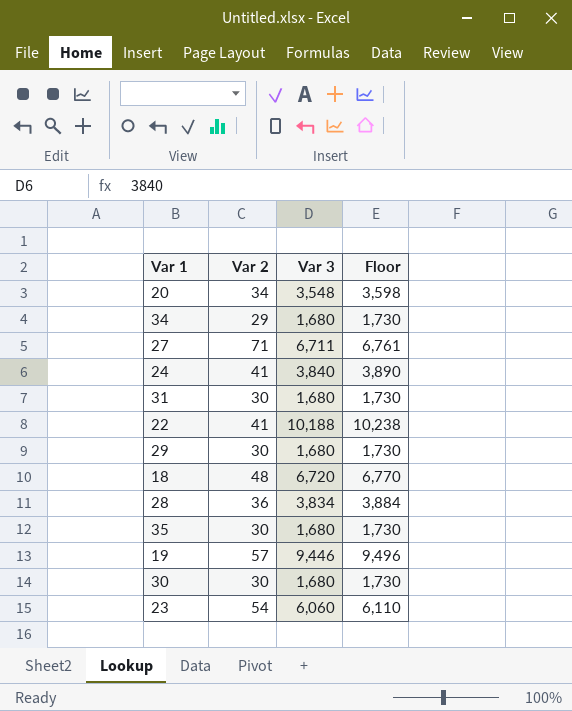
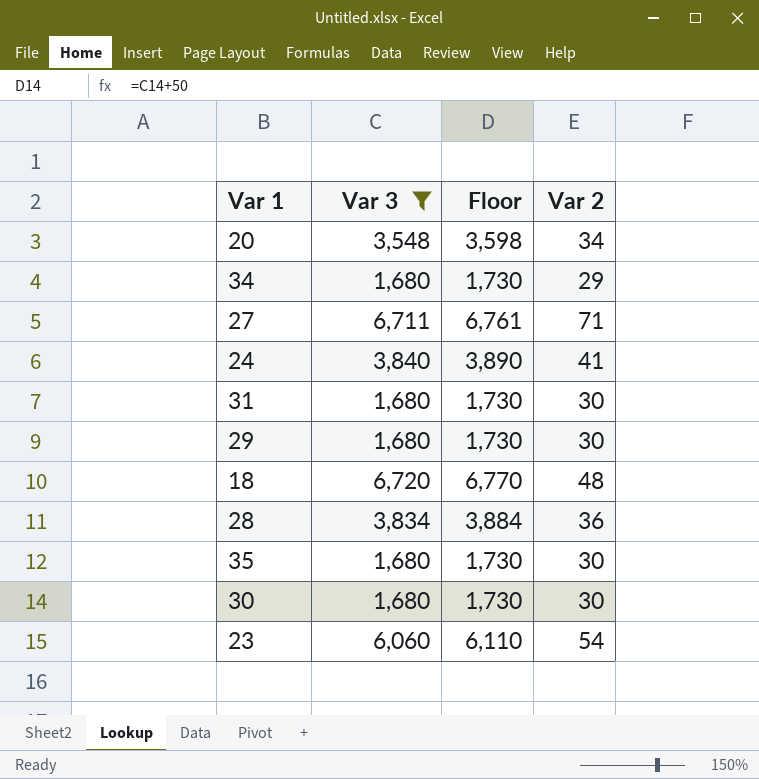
filter: none -> Var 3 <= 6,720
column Var 2 | position: 2 -> 4

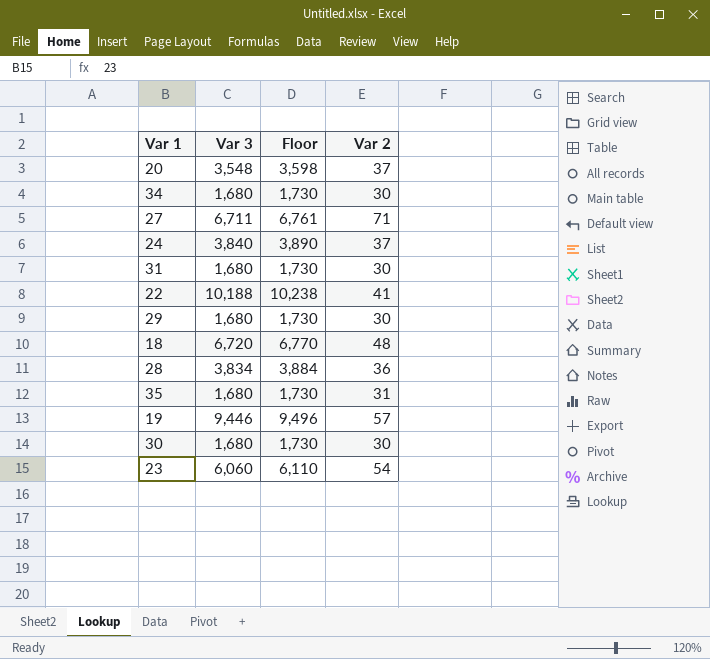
filter: Var 3 <= 6,720 -> none
20 | Var 2: 34 -> 37
34 | Var 2: 29 -> 30
24 | Var 2: 41 -> 37
35 | Var 2: 30 -> 31

